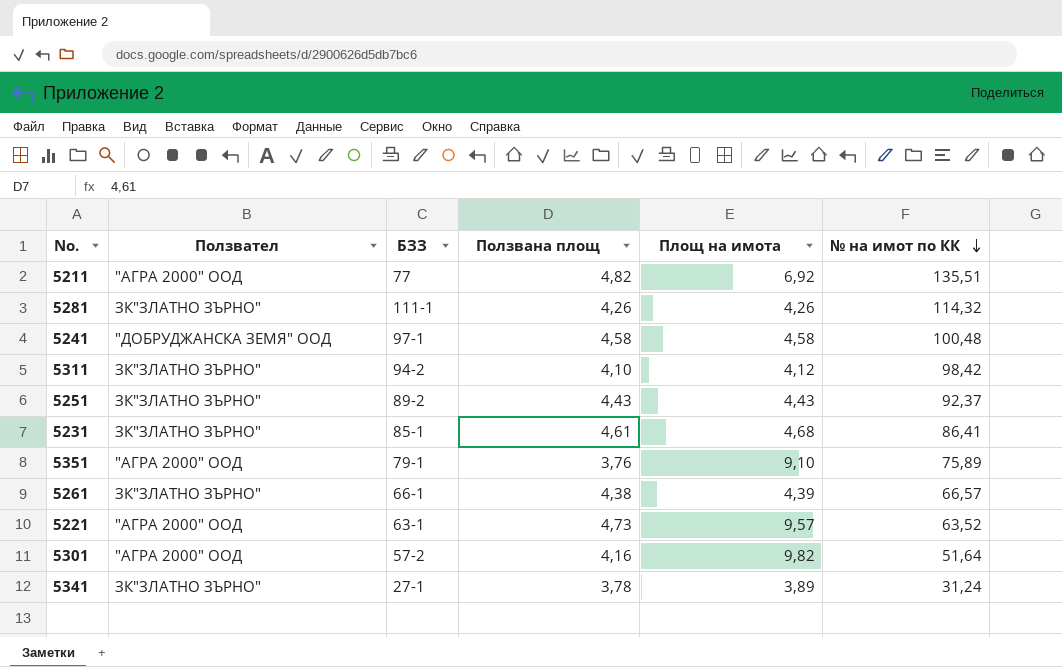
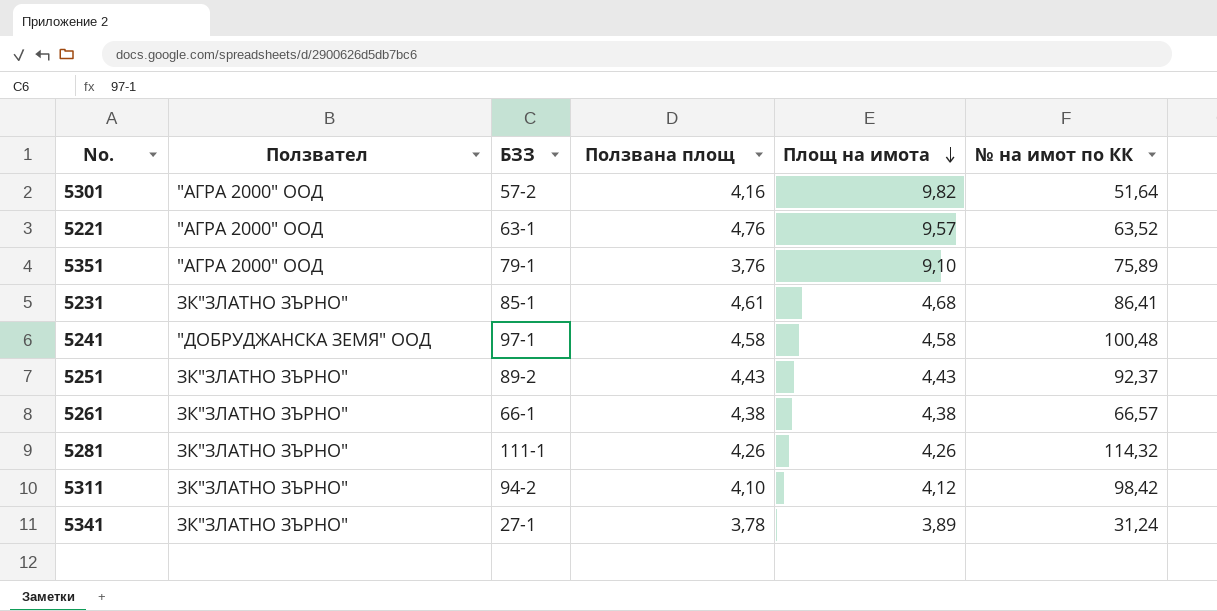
row order: № на имот по КК descending -> Площ на имота descending
row 5211: "АГРА 2000" ООД | 77 | 4,82 | 6,92 | 135,51 -> none
5221 | Ползвана площ: 4,73 -> 4,76
5261 | Площ на имота: 4,39 -> 4,38

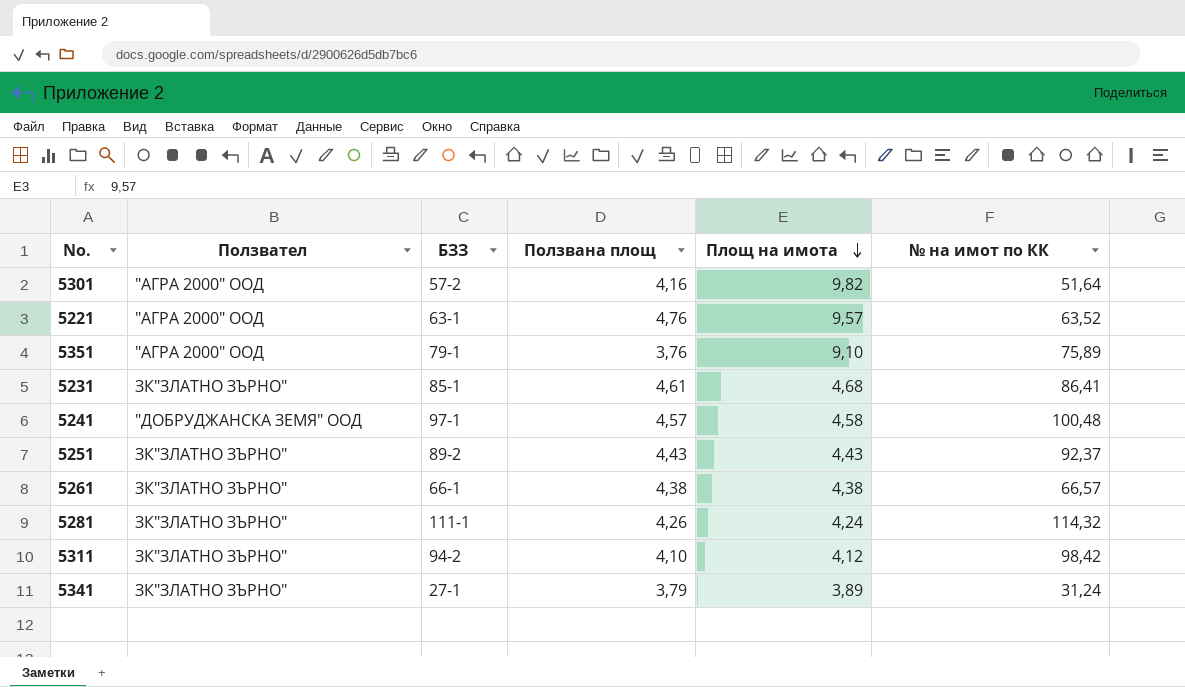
5241 | Ползвана площ: 4,58 -> 4,57
5281 | Площ на имота: 4,26 -> 4,24
5341 | Ползвана площ: 3,78 -> 3,79

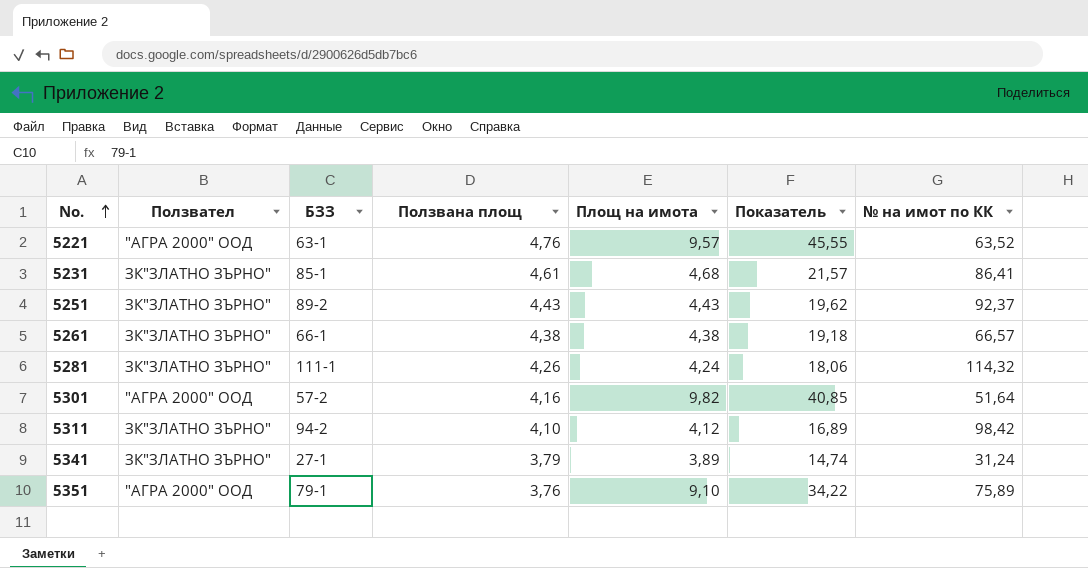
row order: Площ на имота descending -> No. ascending
column Показатель | formula: none -> [Ползвана площ] * [Площ на имота]
row 5241: "ДОБРУДЖАНСКА ЗЕМЯ" ООД | 97-1 | 4,57 | 4,58 | 100,48 -> none

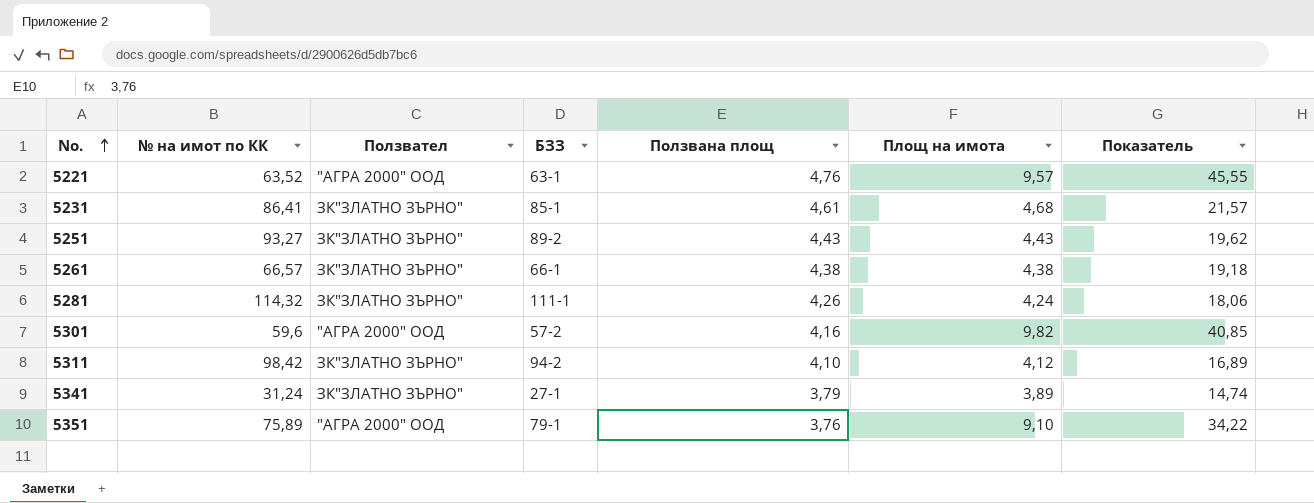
column № на имот по КК | position: 7 -> 2
5251 | № на имот по КК: 92,37 -> 93,27
5301 | № на имот по КК: 51,64 -> 59,6

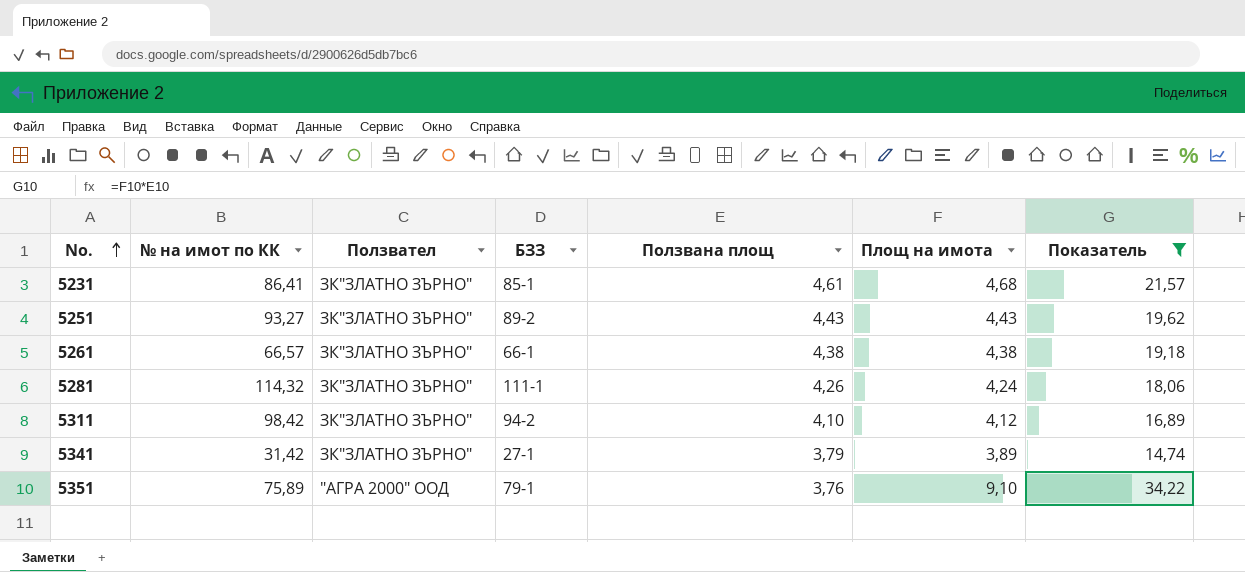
filter: none -> Показатель <= 34,22
5341 | № на имот по КК: 31,24 -> 31,42

